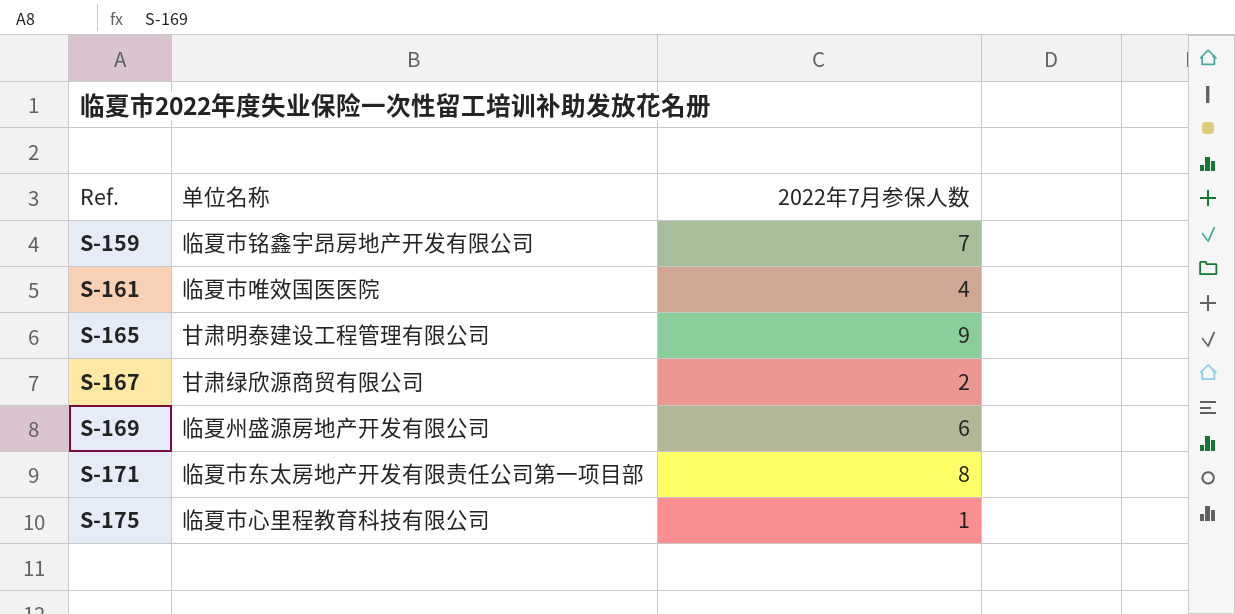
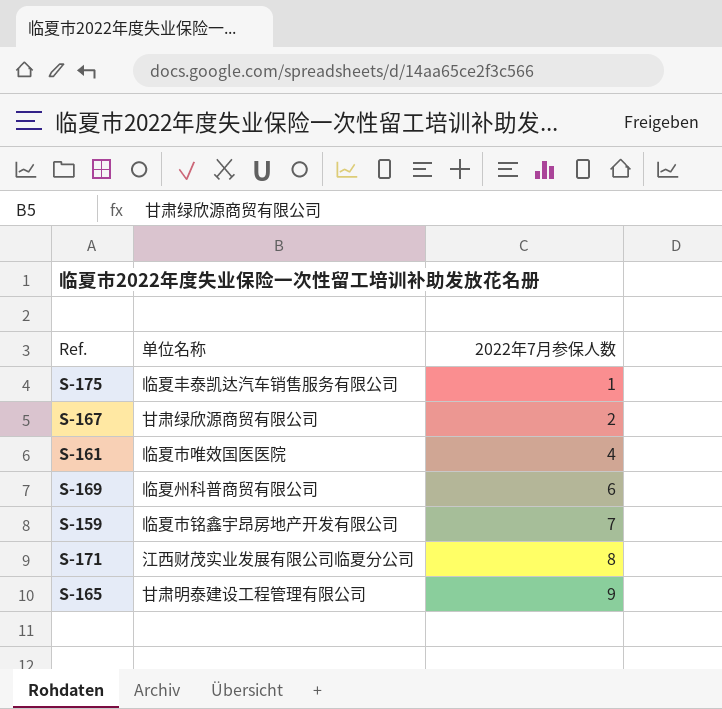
row order: Ref. ascending -> 2022年7月参保人数 ascending
S-175 | 单位名称: 临夏市心里程教育科技有限公司 -> 临夏丰泰凯达汽车销售服务有限公司
S-169 | 单位名称: 临夏州盛源房地产开发有限公司 -> 临夏州科普商贸有限公司
S-171 | 单位名称: 临夏市东太房地产开发有限责任公司第一项目部 -> 江西财茂实业发展有限公司临夏分公司

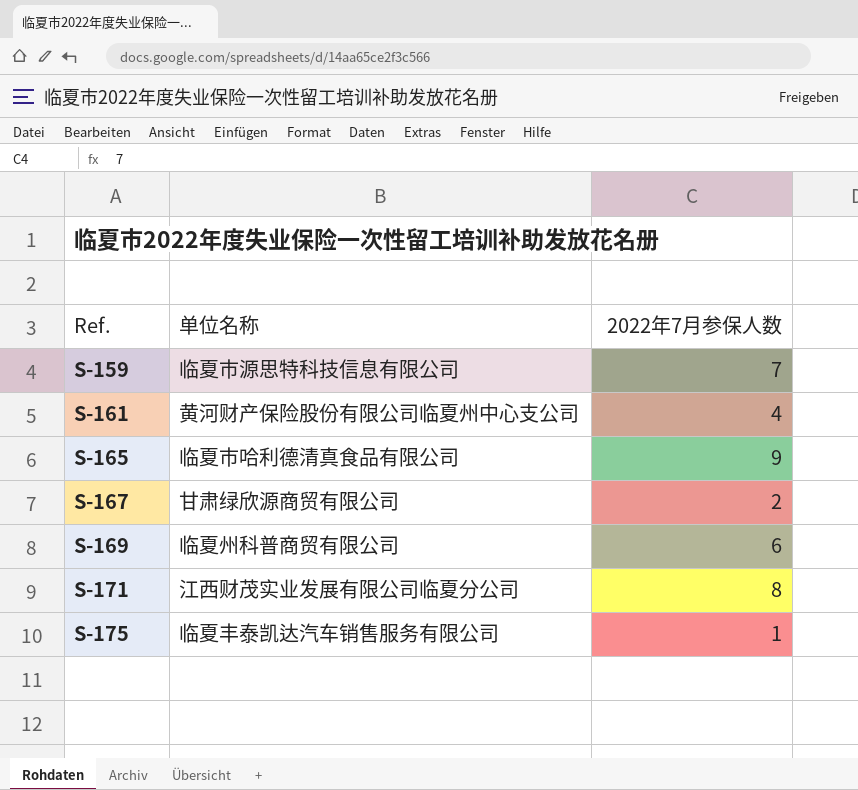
row order: 2022年7月参保人数 ascending -> Ref. ascending
S-159 | 单位名称: 临夏市铭鑫宇昂房地产开发有限公司 -> 临夏市源思特科技信息有限公司
S-161 | 单位名称: 临夏市唯效国医医院 -> 黄河财产保险股份有限公司临夏州中心支公司
S-165 | 单位名称: 甘肃明泰建设工程管理有限公司 -> 临夏市哈利德清真食品有限公司

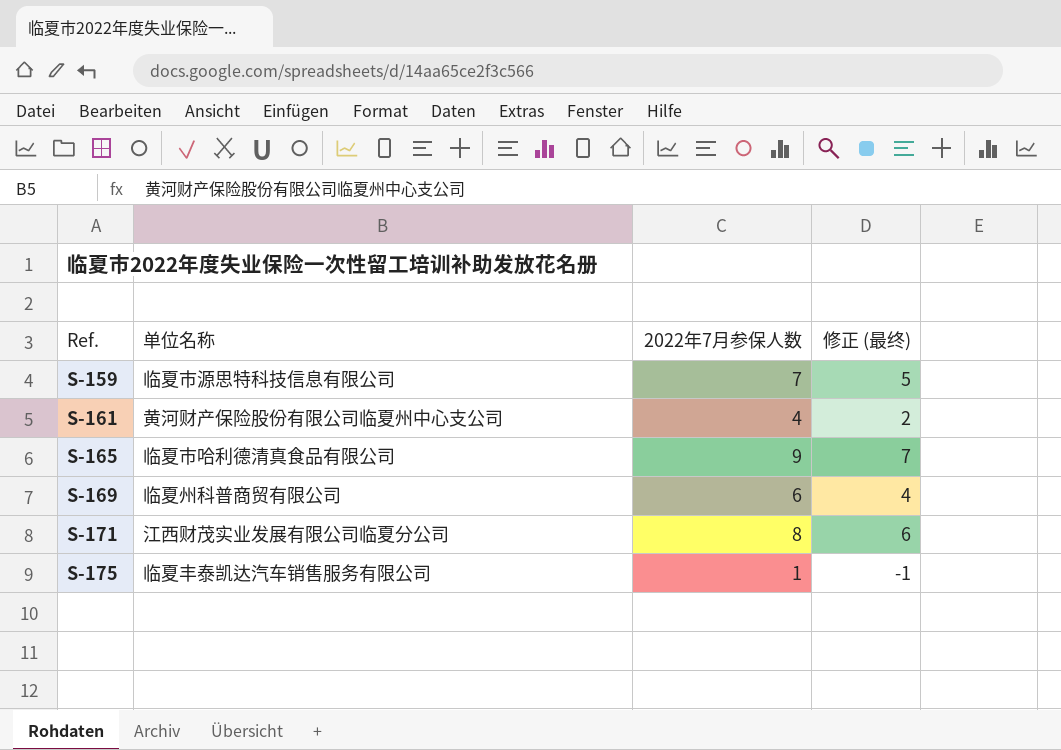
column 修正 (最终) | formula: none -> [2022年7月参保人数] - 2
row S-167: 甘肃绿欣源商贸有限公司 | 2 -> none

